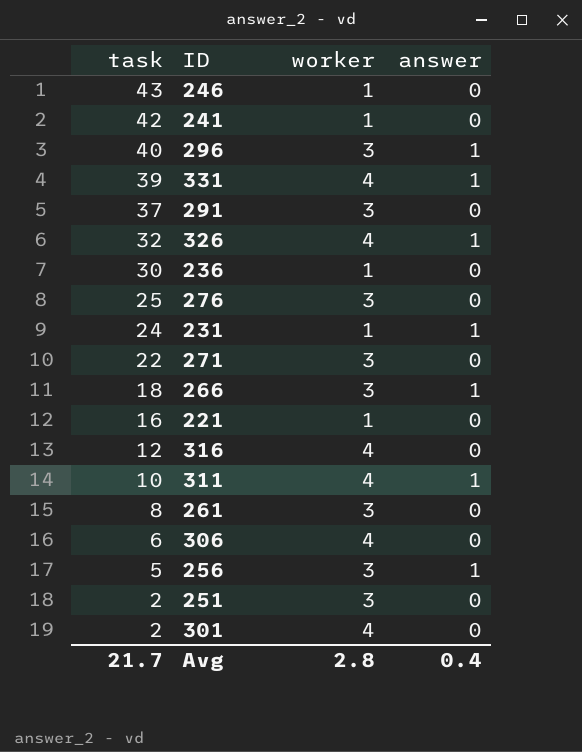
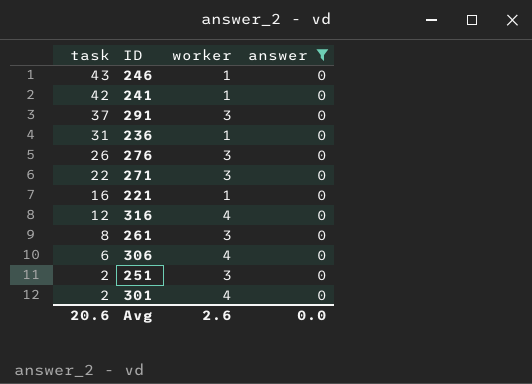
filter: none -> answer = 0
236 | task: 30 -> 31
276 | task: 25 -> 26
Avg | task: 21.7 -> 20.6
Avg | worker: 2.8 -> 2.6
Avg | answer: 0.4 -> 0.0

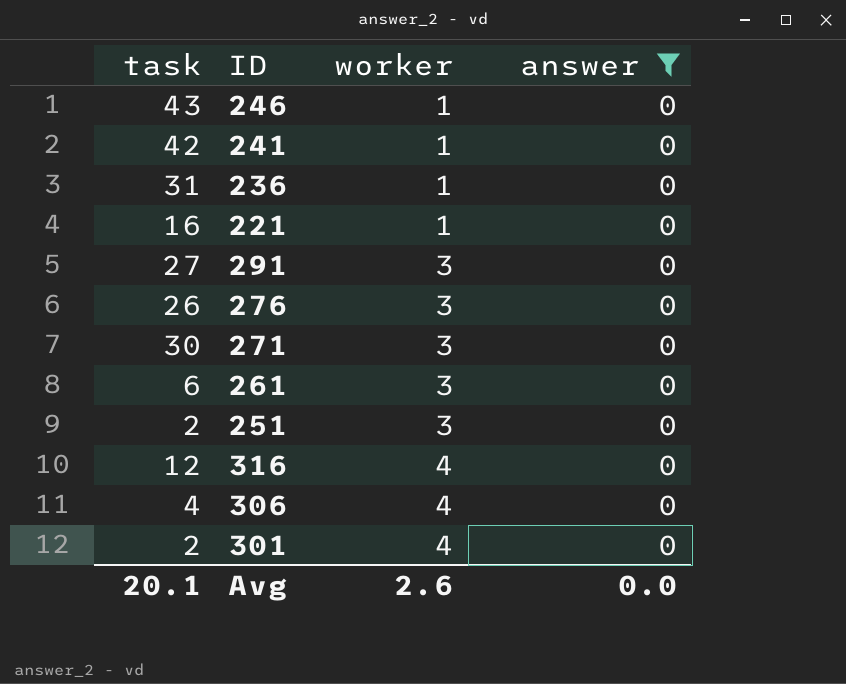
row order: task descending -> worker ascending
291 | task: 37 -> 27
271 | task: 22 -> 30
261 | task: 8 -> 6
306 | task: 6 -> 4
Avg | task: 20.6 -> 20.1

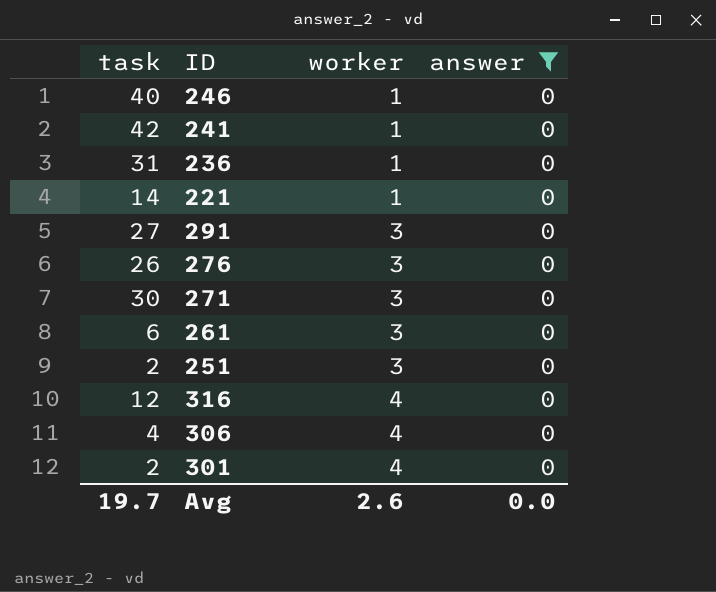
246 | task: 43 -> 40
221 | task: 16 -> 14
Avg | task: 20.1 -> 19.7

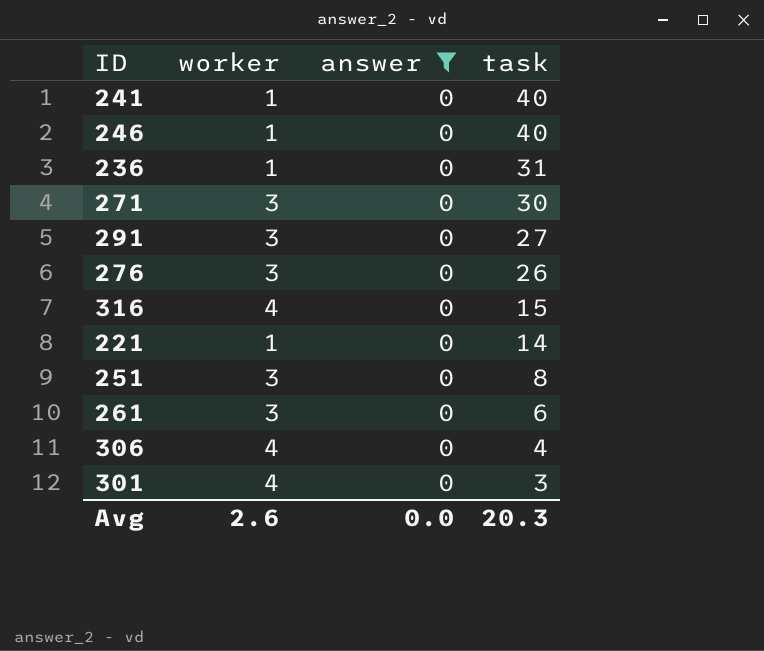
row order: worker ascending -> task descending
column task | position: 1 -> 4
241 | task: 42 -> 40
316 | task: 12 -> 15
251 | task: 2 -> 8
301 | task: 2 -> 3
Avg | task: 19.7 -> 20.3

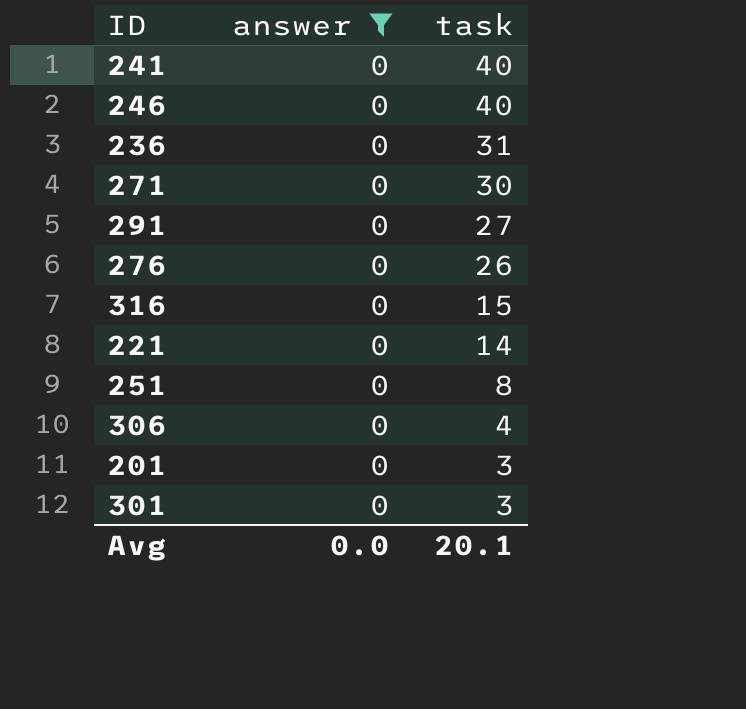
column worker | position: 2 -> none
row 261: 3 | 0 | 6 -> none
row 201: none -> 0 | 3
Avg | task: 20.3 -> 20.1

